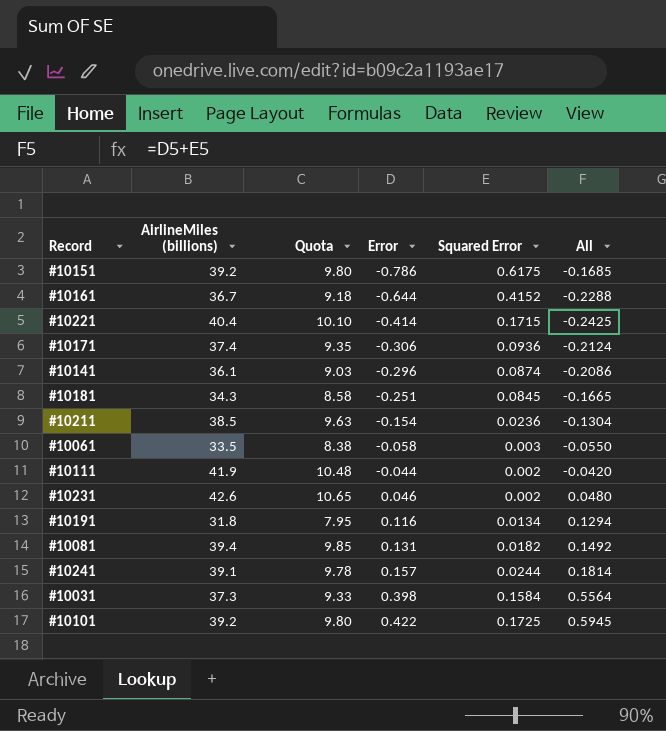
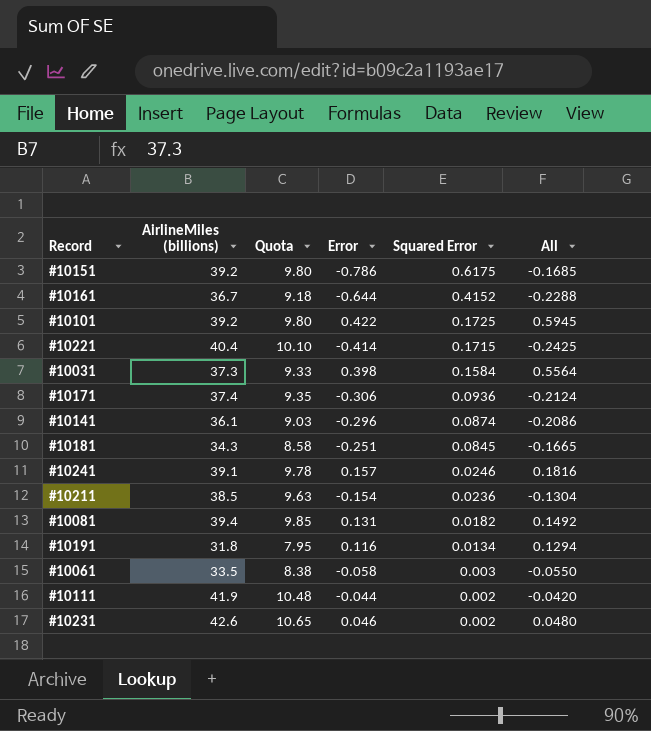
row order: Error ascending -> Squared Error descending
#10241 | Squared Error: 0.0244 -> 0.0246
#10241 | All: 0.1814 -> 0.1816

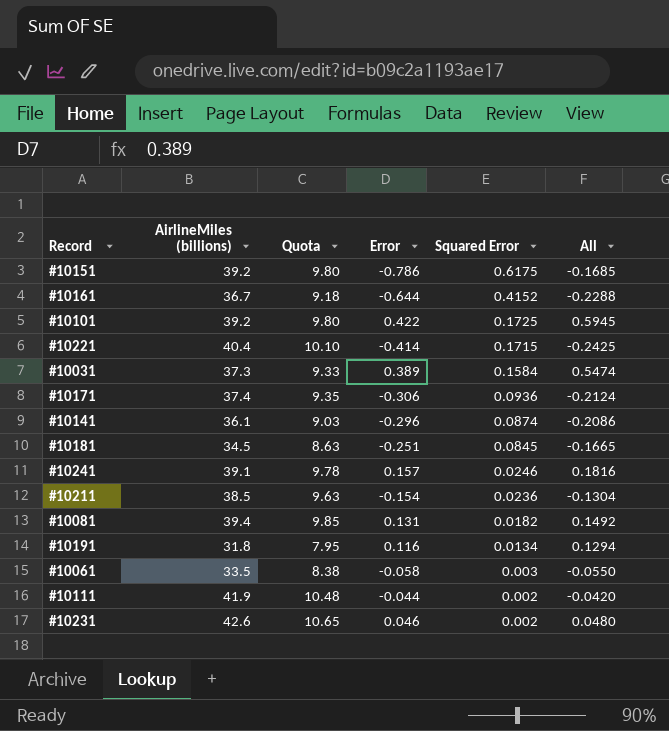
#10031 | Error: 0.398 -> 0.389
#10031 | All: 0.5564 -> 0.5474
#10181 | AirlineMiles (billions): 34.3 -> 34.5
#10181 | Quota: 8.58 -> 8.63

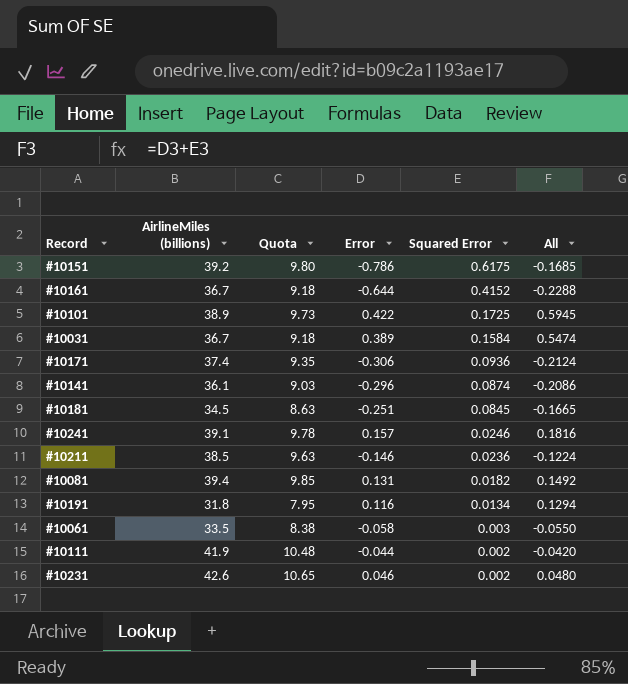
row #10221: 40.4 | 10.10 | -0.414 | 0.1715 | -0.2425 -> none
#10101 | AirlineMiles (billions): 39.2 -> 38.9
#10101 | Quota: 9.80 -> 9.73
#10031 | AirlineMiles (billions): 37.3 -> 36.7
#10031 | Quota: 9.33 -> 9.18
#10211 | Error: -0.154 -> -0.146
#10211 | All: -0.1304 -> -0.1224

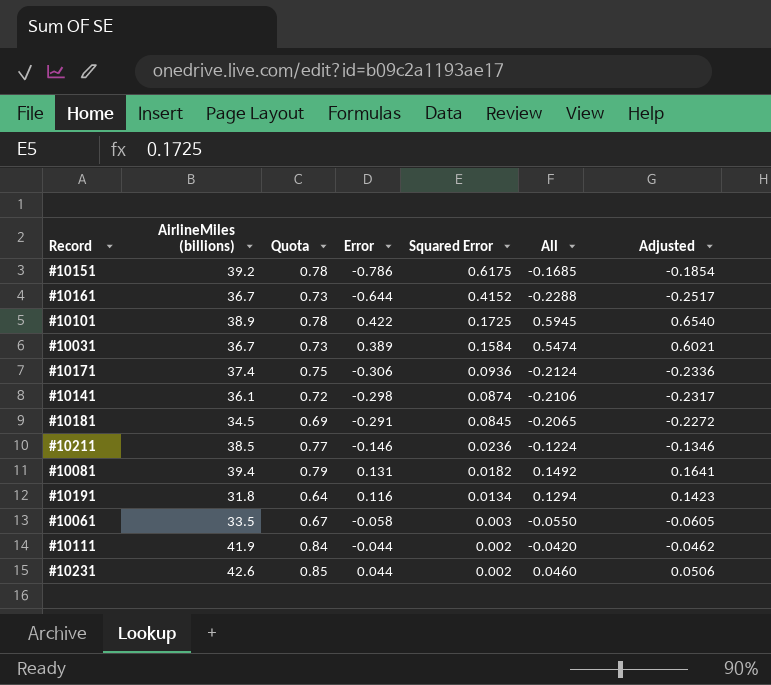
column Quota | formula: [AirlineMiles (billions)] * 0.25 -> [AirlineMiles (billions)] * 0.02
column Adjusted | formula: none -> [All] * 1.1
row #10241: 39.1 | 9.78 | 0.157 | 0.0246 | 0.1816 -> none
#10141 | Error: -0.296 -> -0.298
#10141 | All: -0.2086 -> -0.2106
#10181 | Error: -0.251 -> -0.291
#10181 | All: -0.1665 -> -0.2065
#10231 | Error: 0.046 -> 0.044
#10231 | All: 0.0480 -> 0.0460

